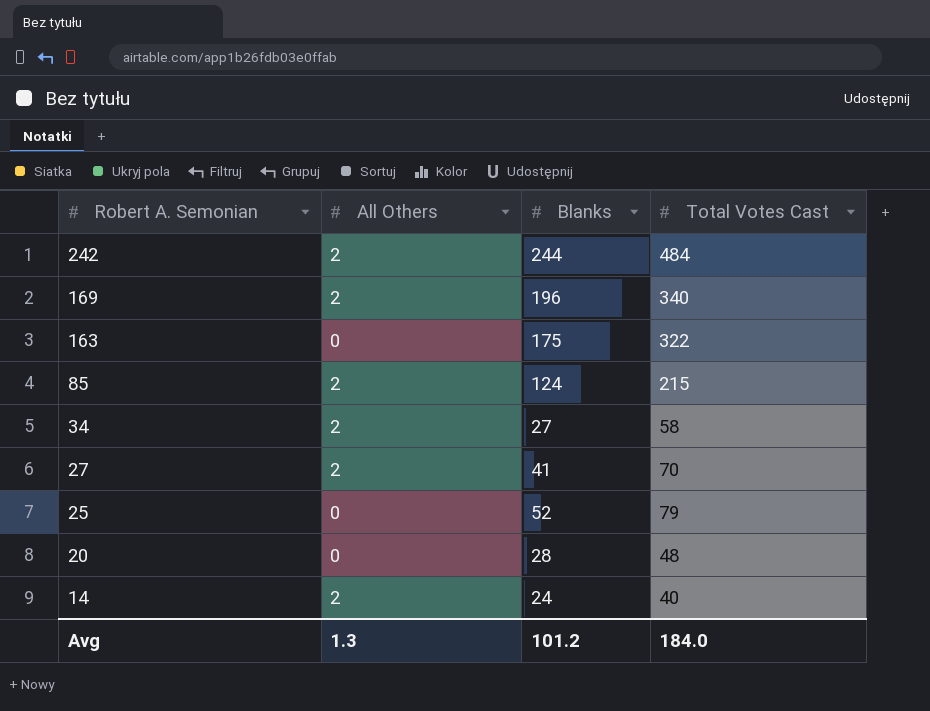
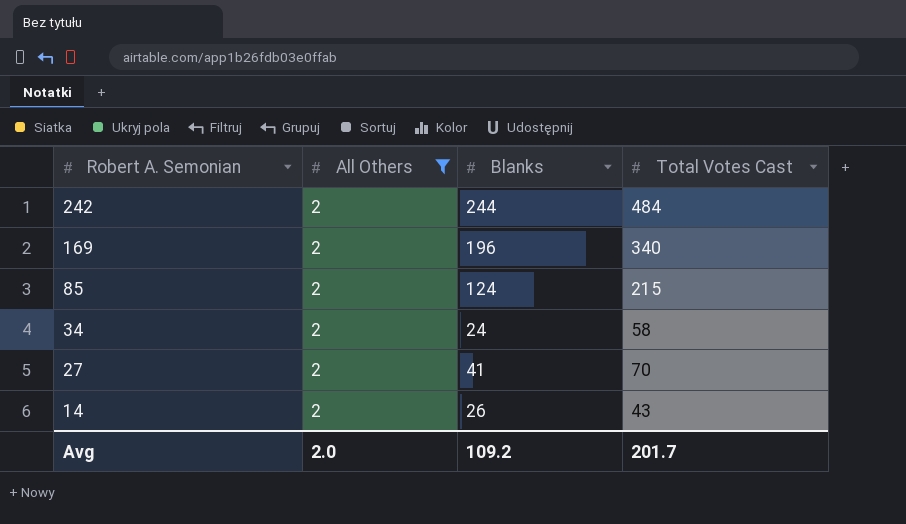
filter: none -> All Others = 2
34 | Blanks: 27 -> 24
14 | Blanks: 24 -> 26
14 | Total Votes Cast: 40 -> 43
Avg | All Others: 1.3 -> 2.0
Avg | Blanks: 101.2 -> 109.2
Avg | Total Votes Cast: 184.0 -> 201.7

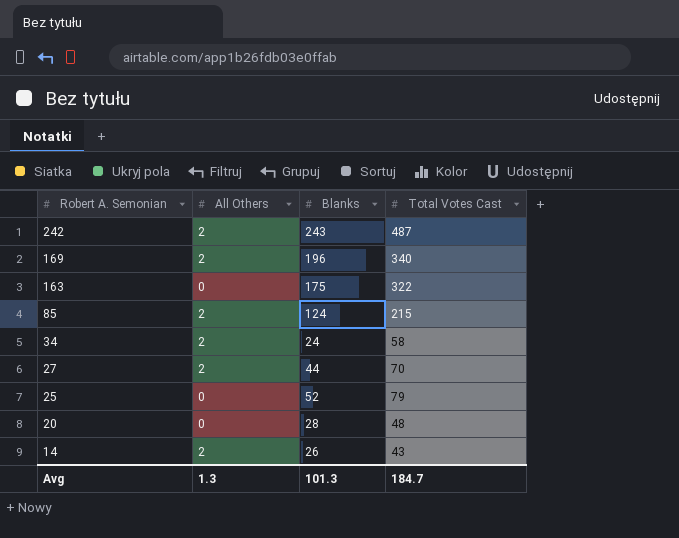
filter: All Others = 2 -> none
242 | Blanks: 244 -> 243
242 | Total Votes Cast: 484 -> 487
27 | Blanks: 41 -> 44
Avg | All Others: 2.0 -> 1.3
Avg | Blanks: 109.2 -> 101.3
Avg | Total Votes Cast: 201.7 -> 184.7

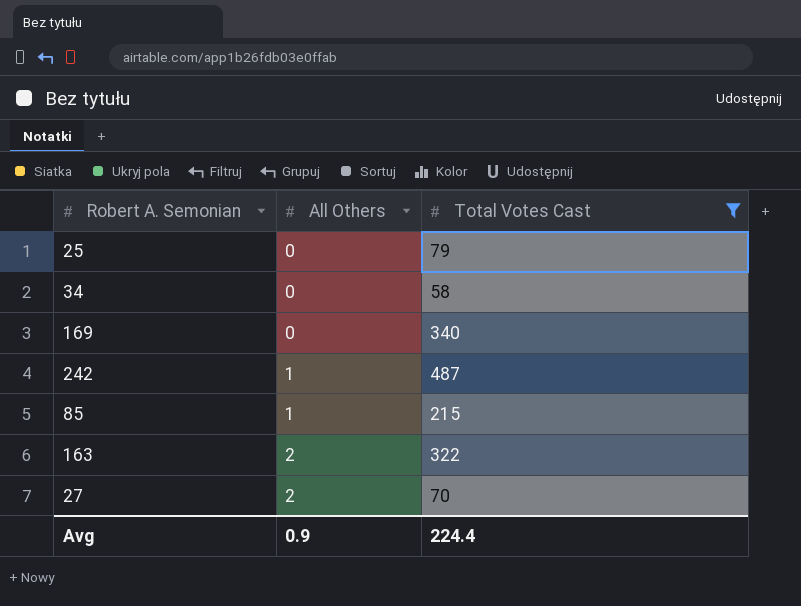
filter: none -> Total Votes Cast >= 58
row order: Robert A. Semonian descending -> All Others ascending
column Blanks | position: 3 -> none
34 | All Others: 2 -> 0
169 | All Others: 2 -> 0
242 | All Others: 2 -> 1
85 | All Others: 2 -> 1
163 | All Others: 0 -> 2
Avg | All Others: 1.3 -> 0.9
Avg | Total Votes Cast: 184.7 -> 224.4

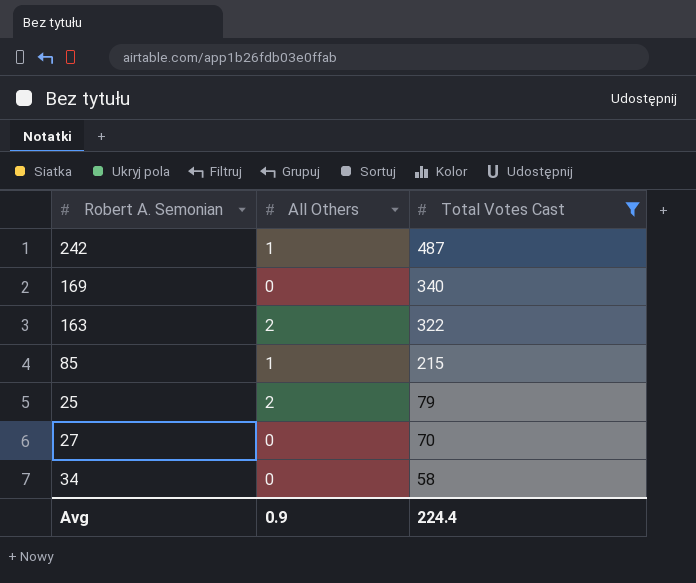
row order: All Others ascending -> Total Votes Cast descending
25 | All Others: 0 -> 2
27 | All Others: 2 -> 0

